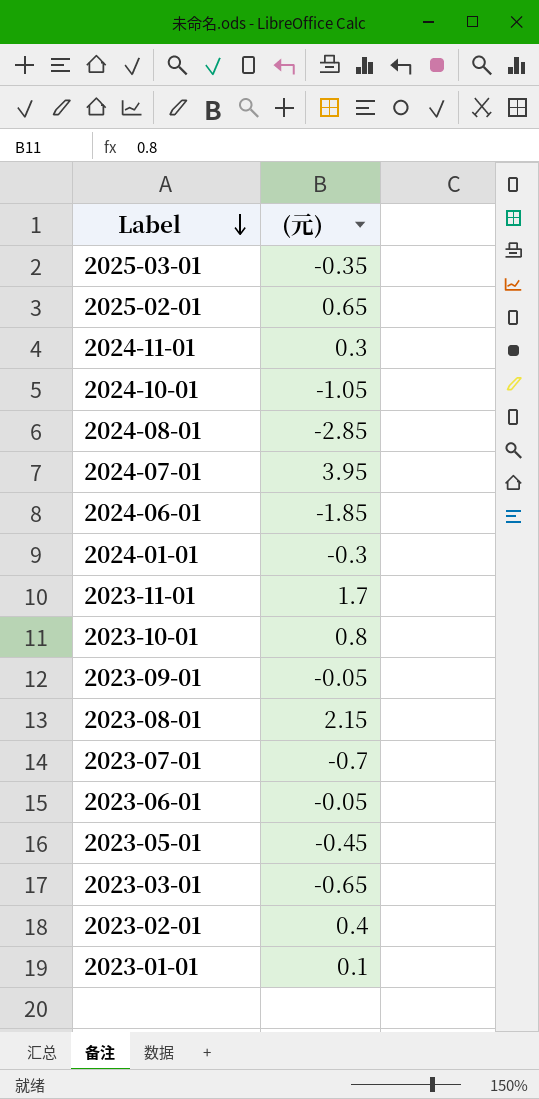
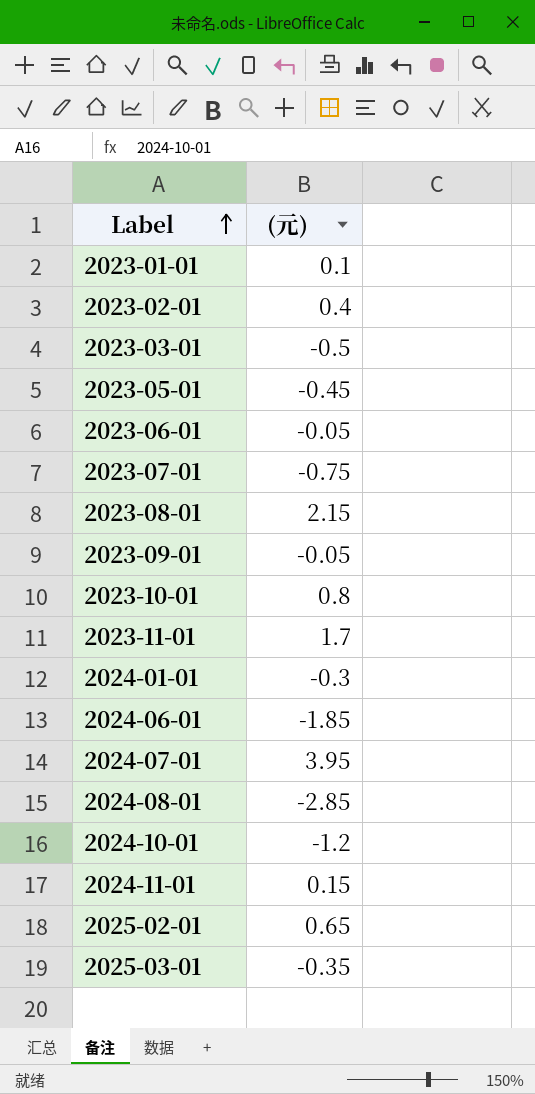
row order: Label descending -> Label ascending
2023-03-01 | (元): -0.65 -> -0.5
2023-07-01 | (元): -0.7 -> -0.75
2024-10-01 | (元): -1.05 -> -1.2
2024-11-01 | (元): 0.3 -> 0.15

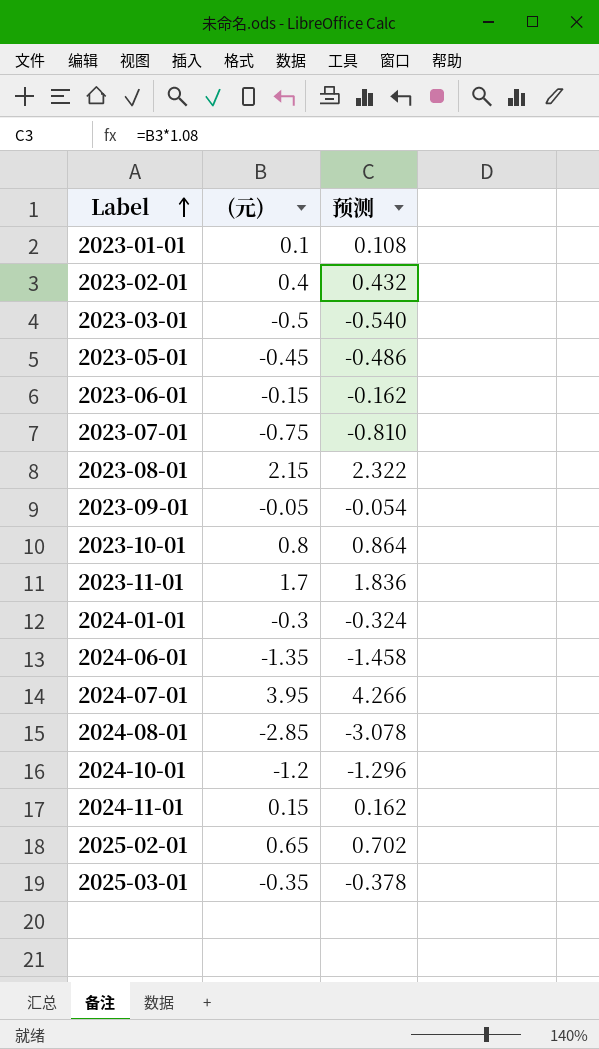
column 预测 | formula: none -> [(元)] * 1.08
2023-06-01 | (元): -0.05 -> -0.15
2024-06-01 | (元): -1.85 -> -1.35

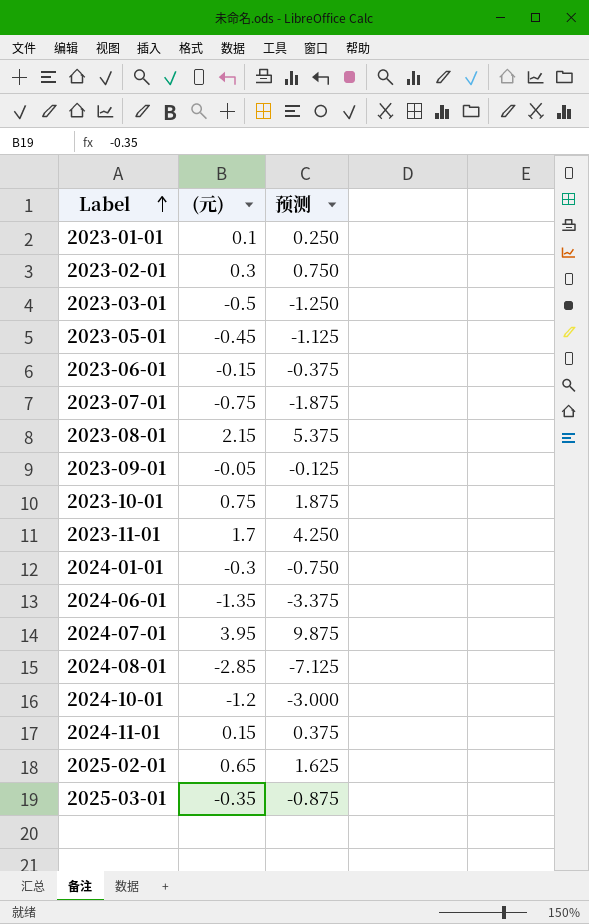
column 预测 | formula: [(元)] * 1.08 -> [(元)] * 2.5
2023-02-01 | (元): 0.4 -> 0.3
2023-10-01 | (元): 0.8 -> 0.75

